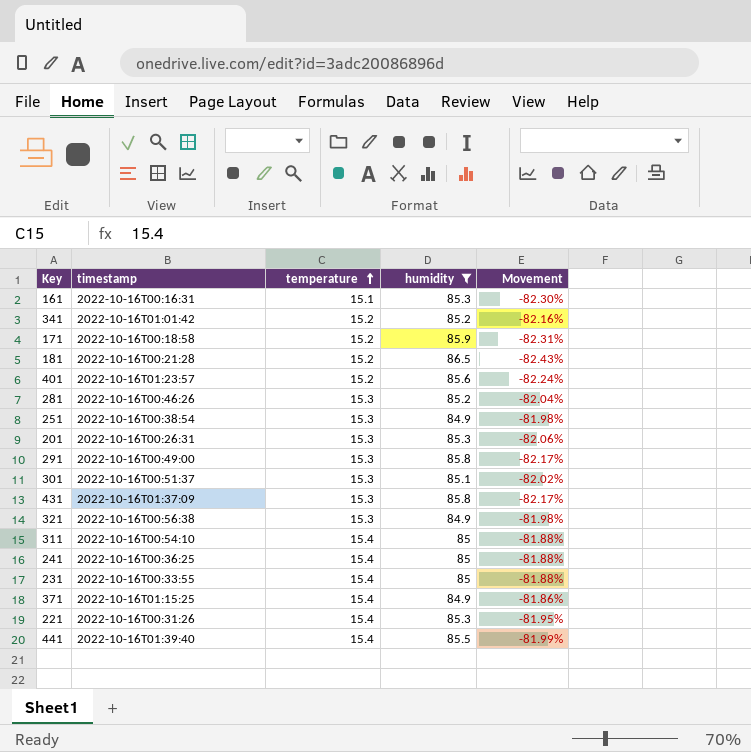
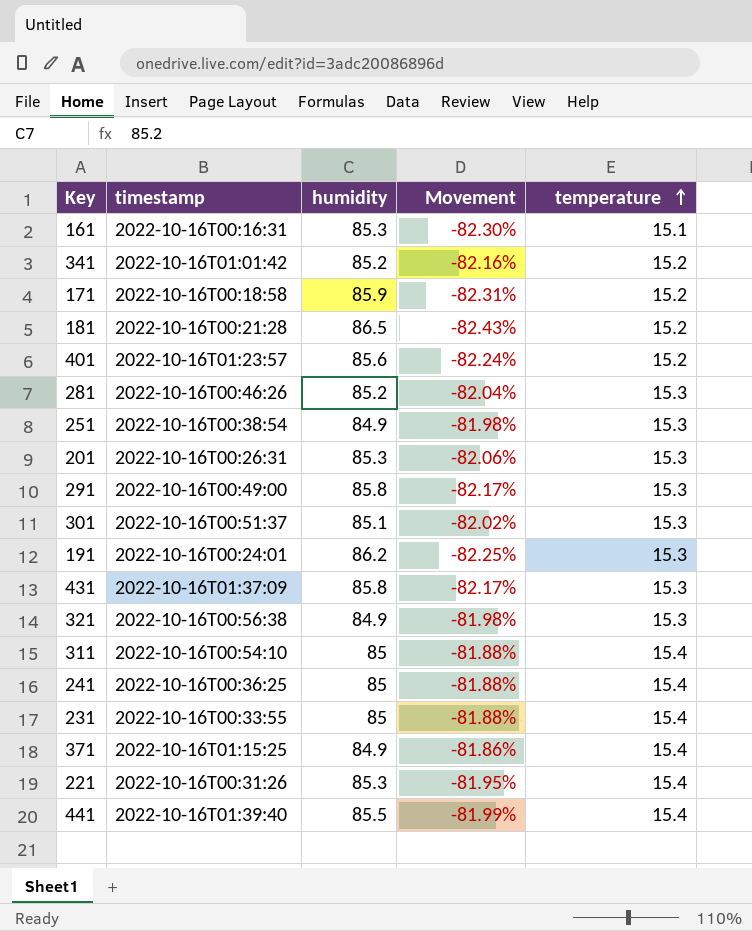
filter: humidity != 86.2 -> none
column temperature | position: 3 -> 5

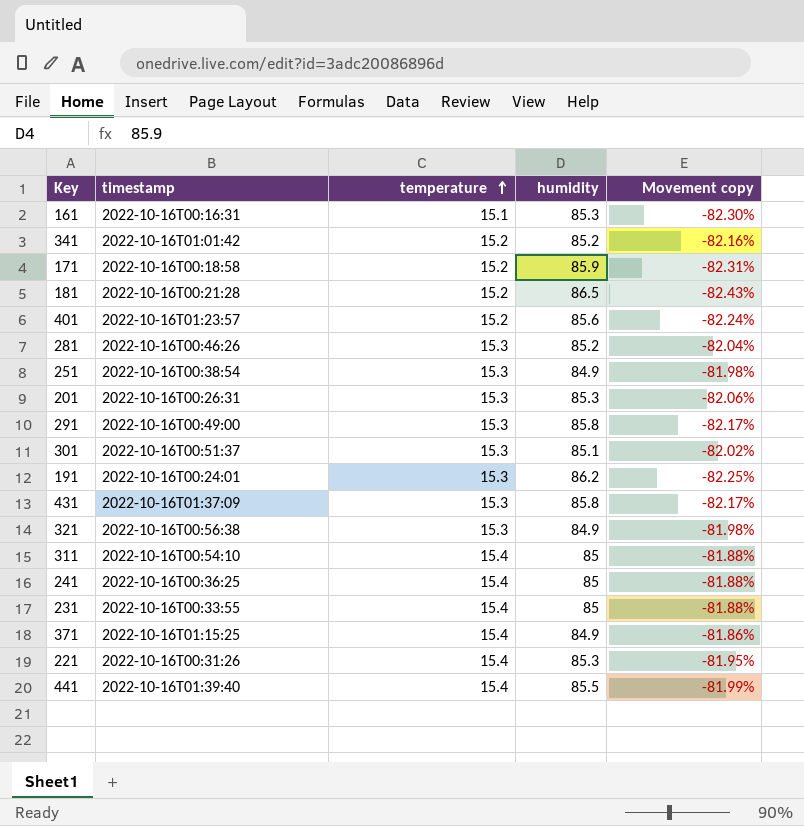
column temperature | position: 5 -> 3
column name: Movement -> Movement copy

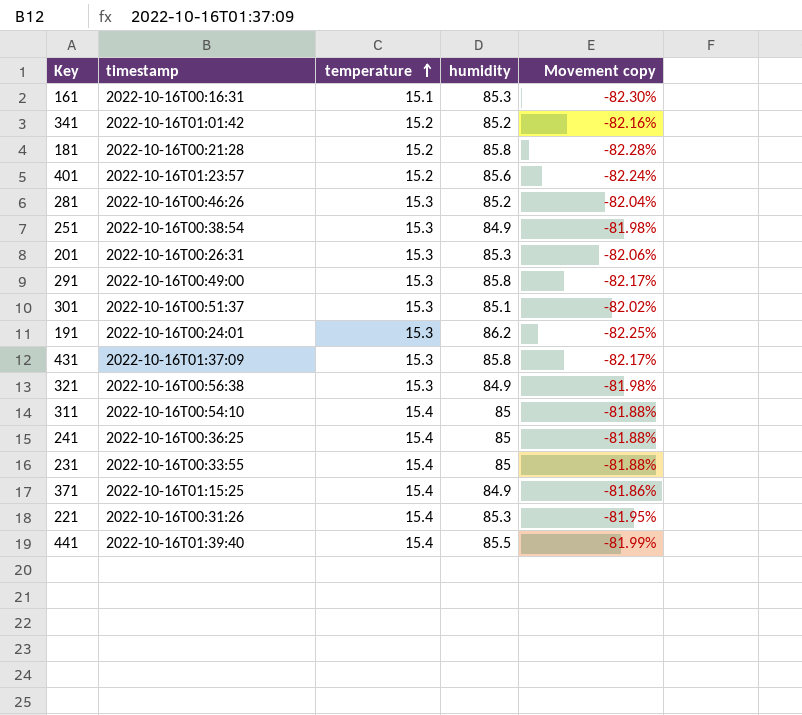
row 171: 2022-10-16T00:18:58 | 15.2 | 85.9 | -82.31% -> none
181 | humidity: 86.5 -> 85.8
181 | Movement copy: -82.43% -> -82.28%

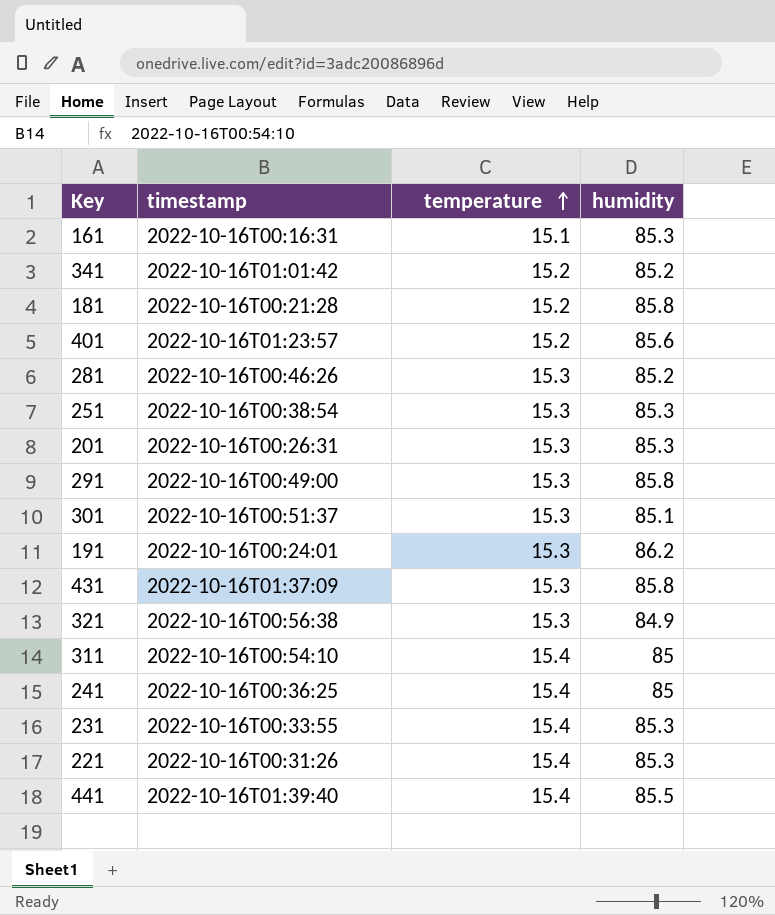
column Movement copy | formula: ([temperature] - [humidity]) / [humidity] -> none
row 371: 2022-10-16T01:15:25 | 15.4 | 84.9 | -81.86% -> none
251 | humidity: 84.9 -> 85.3
231 | humidity: 85 -> 85.3

